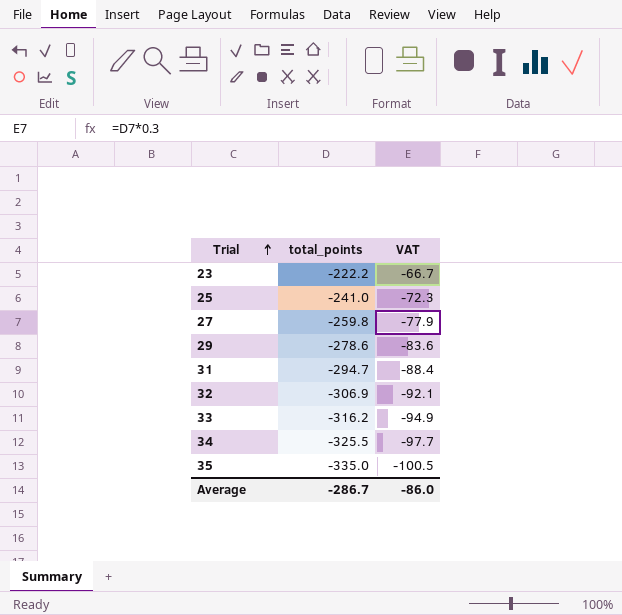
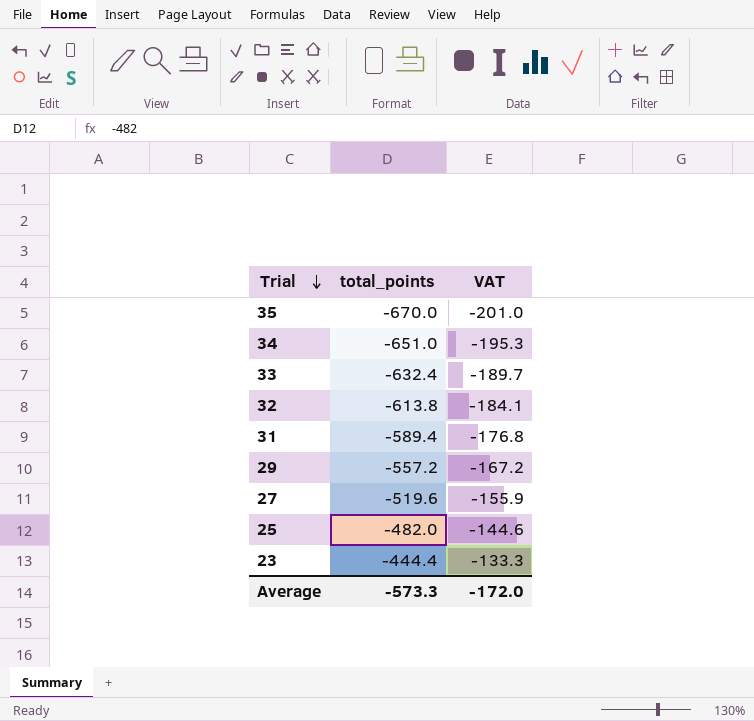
row order: Trial ascending -> Trial descending
35 | total_points: -335.0 -> -670.0
35 | VAT: -100.5 -> -201.0
34 | total_points: -325.5 -> -651.0
34 | VAT: -97.7 -> -195.3
33 | total_points: -316.2 -> -632.4
33 | VAT: -94.9 -> -189.7
32 | total_points: -306.9 -> -613.8
32 | VAT: -92.1 -> -184.1
31 | total_points: -294.7 -> -589.4
31 | VAT: -88.4 -> -176.8
29 | total_points: -278.6 -> -557.2
29 | VAT: -83.6 -> -167.2
27 | total_points: -259.8 -> -519.6
27 | VAT: -77.9 -> -155.9
25 | total_points: -241.0 -> -482.0
25 | VAT: -72.3 -> -144.6
23 | total_points: -222.2 -> -444.4
23 | VAT: -66.7 -> -133.3
Average | total_points: -286.7 -> -573.3
Average | VAT: -86.0 -> -172.0

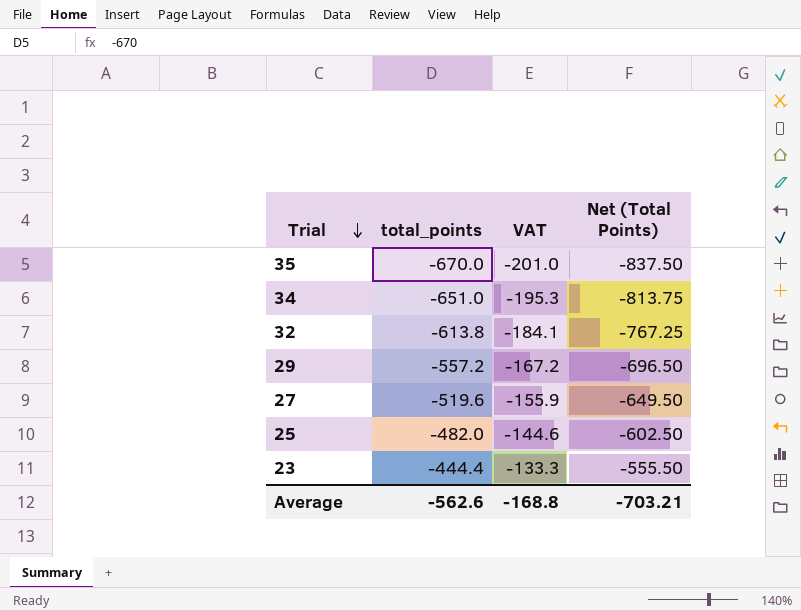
column Net (Total Points) | formula: none -> [total_points] * 1.25
row 33: -632.4 | -189.7 -> none
row 31: -589.4 | -176.8 -> none
Average | total_points: -573.3 -> -562.6
Average | VAT: -172.0 -> -168.8

